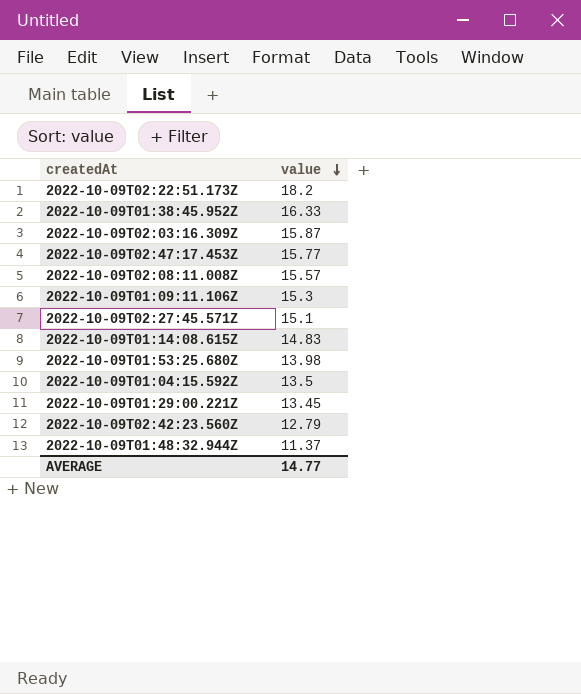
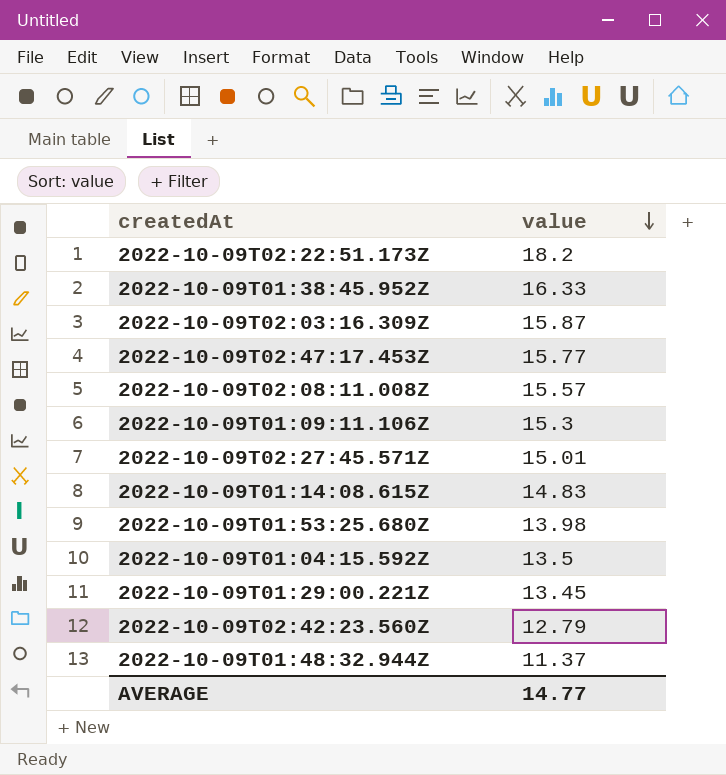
2022-10-09T02:27:45.571Z | value: 15.1 -> 15.01

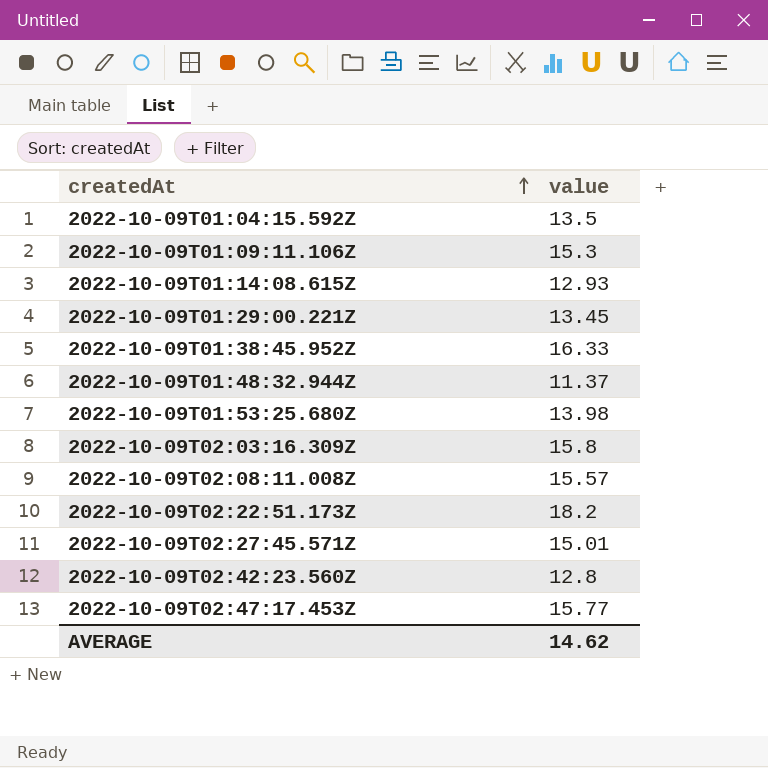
row order: value descending -> createdAt ascending
2022-10-09T01:14:08.615Z | value: 14.83 -> 12.93
2022-10-09T02:03:16.309Z | value: 15.87 -> 15.8
2022-10-09T02:42:23.560Z | value: 12.79 -> 12.8
AVERAGE | value: 14.77 -> 14.62

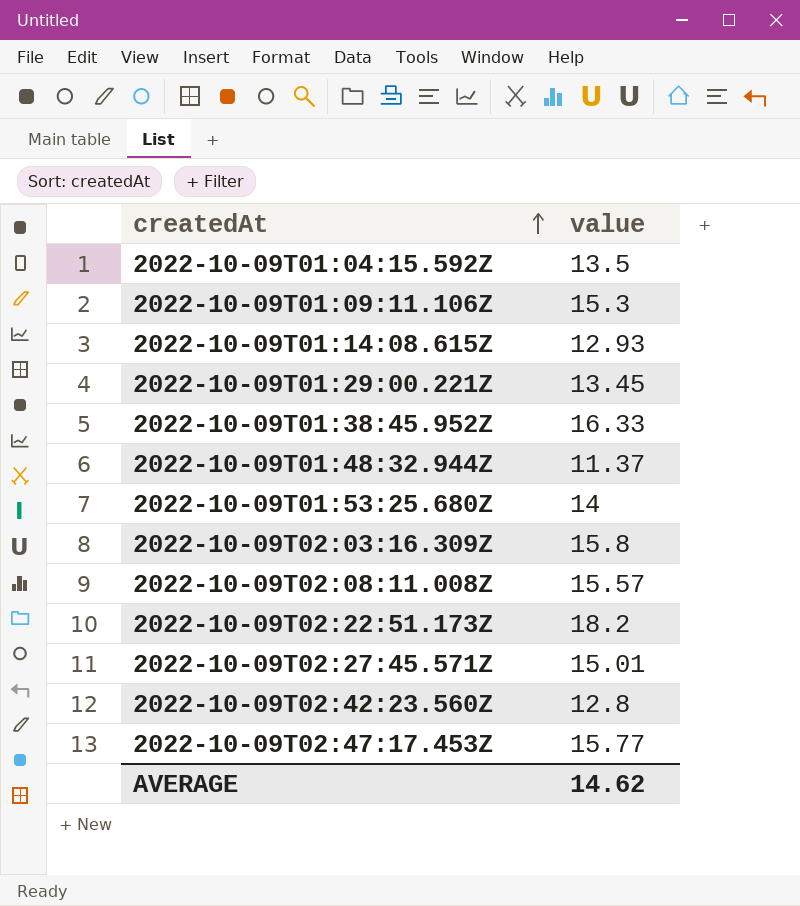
2022-10-09T01:53:25.680Z | value: 13.98 -> 14

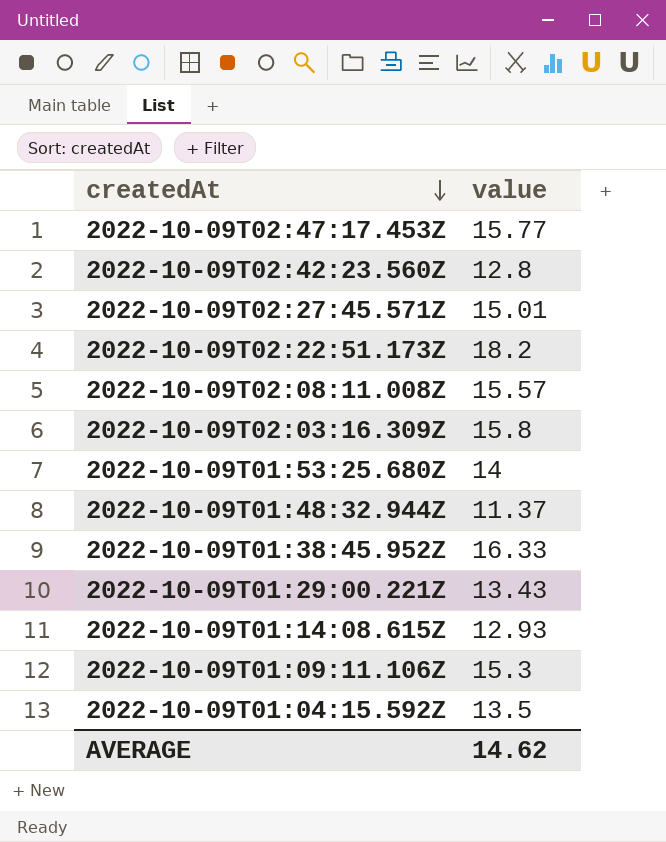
row order: createdAt ascending -> createdAt descending
2022-10-09T01:29:00.221Z | value: 13.45 -> 13.43

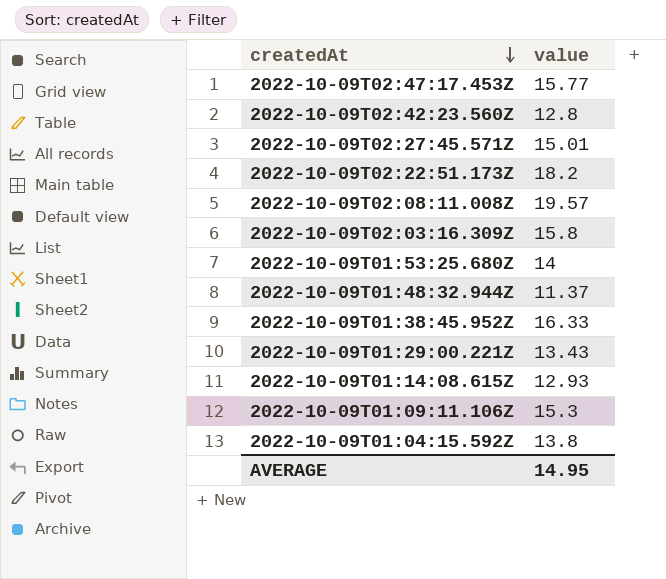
2022-10-09T02:08:11.008Z | value: 15.57 -> 19.57
2022-10-09T01:04:15.592Z | value: 13.5 -> 13.8
AVERAGE | value: 14.62 -> 14.95

